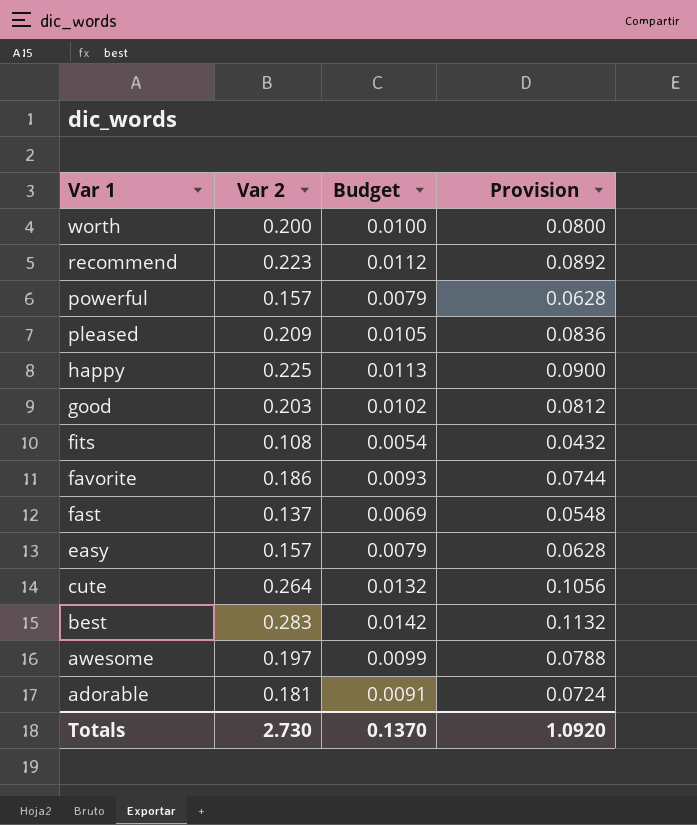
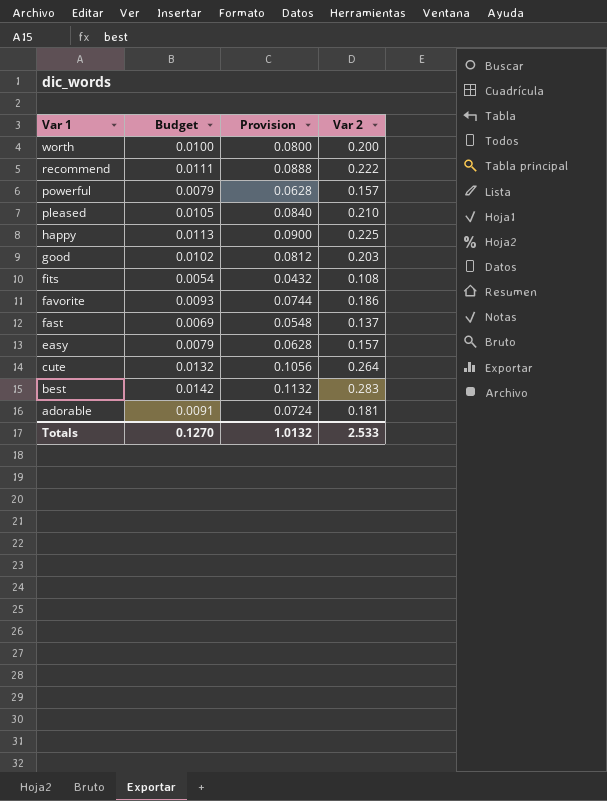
column Var 2 | position: 2 -> 4
row awesome: 0.197 | 0.0099 | 0.0788 -> none
recommend | Budget: 0.0112 -> 0.0111
recommend | Provision: 0.0892 -> 0.0888
recommend | Var 2: 0.223 -> 0.222
pleased | Provision: 0.0836 -> 0.0840
pleased | Var 2: 0.209 -> 0.210
Totals | Budget: 0.1370 -> 0.1270
Totals | Provision: 1.0920 -> 1.0132
Totals | Var 2: 2.730 -> 2.533

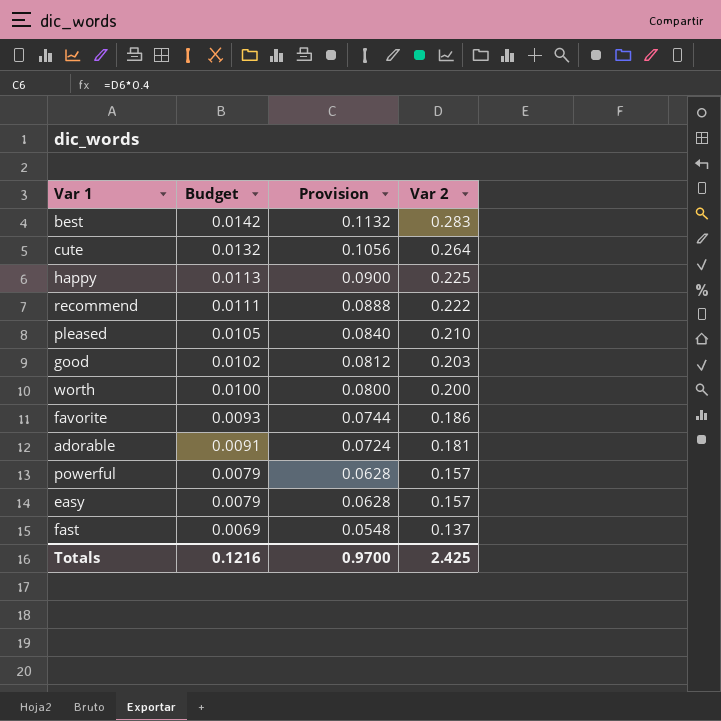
row order: Var 1 descending -> Budget descending
row fits: 0.0054 | 0.0432 | 0.108 -> none
Totals | Budget: 0.1270 -> 0.1216
Totals | Provision: 1.0132 -> 0.9700
Totals | Var 2: 2.533 -> 2.425

